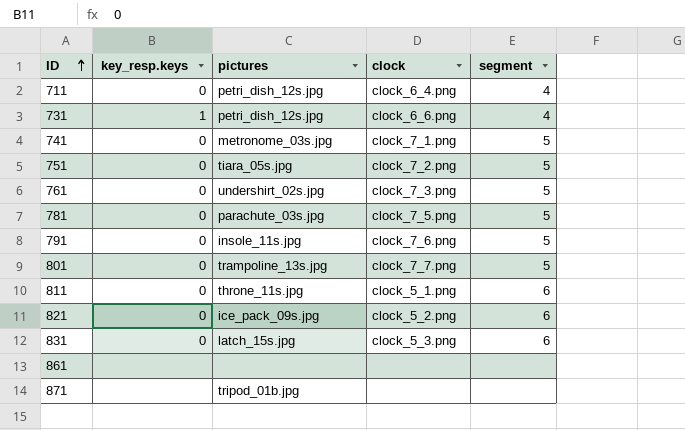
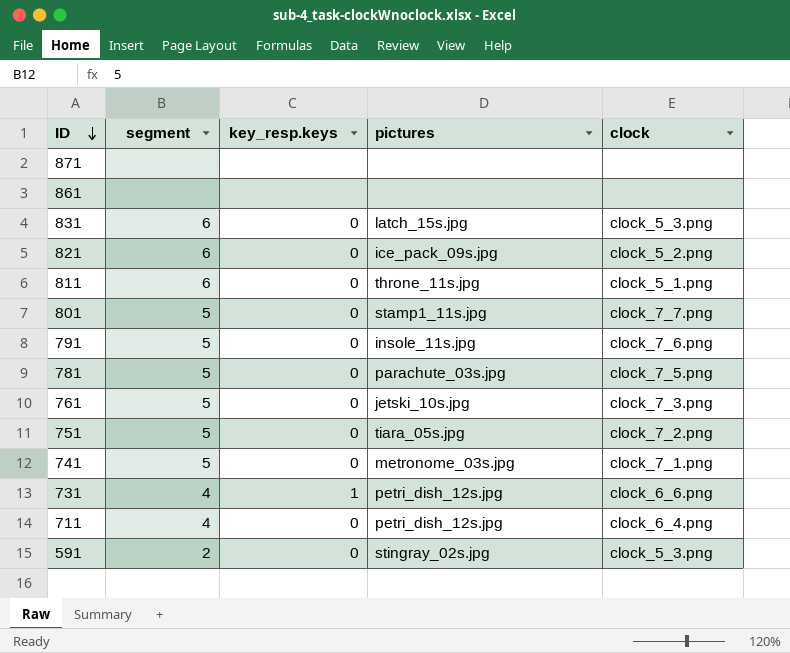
row order: ID ascending -> ID descending
column segment | position: 5 -> 2
871 | pictures: tripod_01b.jpg -> none
801 | pictures: trampoline_13s.jpg -> stamp1_11s.jpg
761 | pictures: undershirt_02s.jpg -> jetski_10s.jpg
row 591: none -> 2 | 0 | stingray_02s.jpg | clock_5_3.png

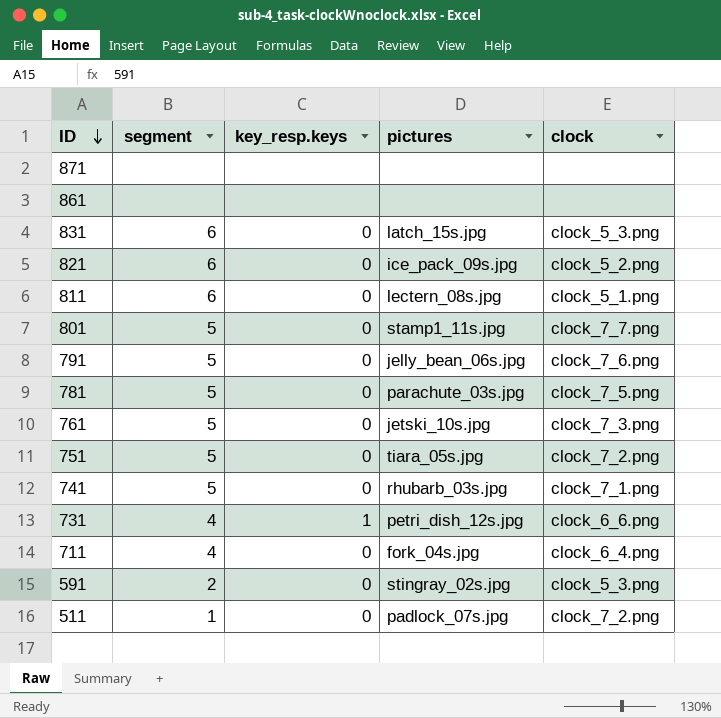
811 | pictures: throne_11s.jpg -> lectern_08s.jpg
791 | pictures: insole_11s.jpg -> jelly_bean_06s.jpg
741 | pictures: metronome_03s.jpg -> rhubarb_03s.jpg
711 | pictures: petri_dish_12s.jpg -> fork_04s.jpg
row 511: none -> 1 | 0 | padlock_07s.jpg | clock_7_2.png

